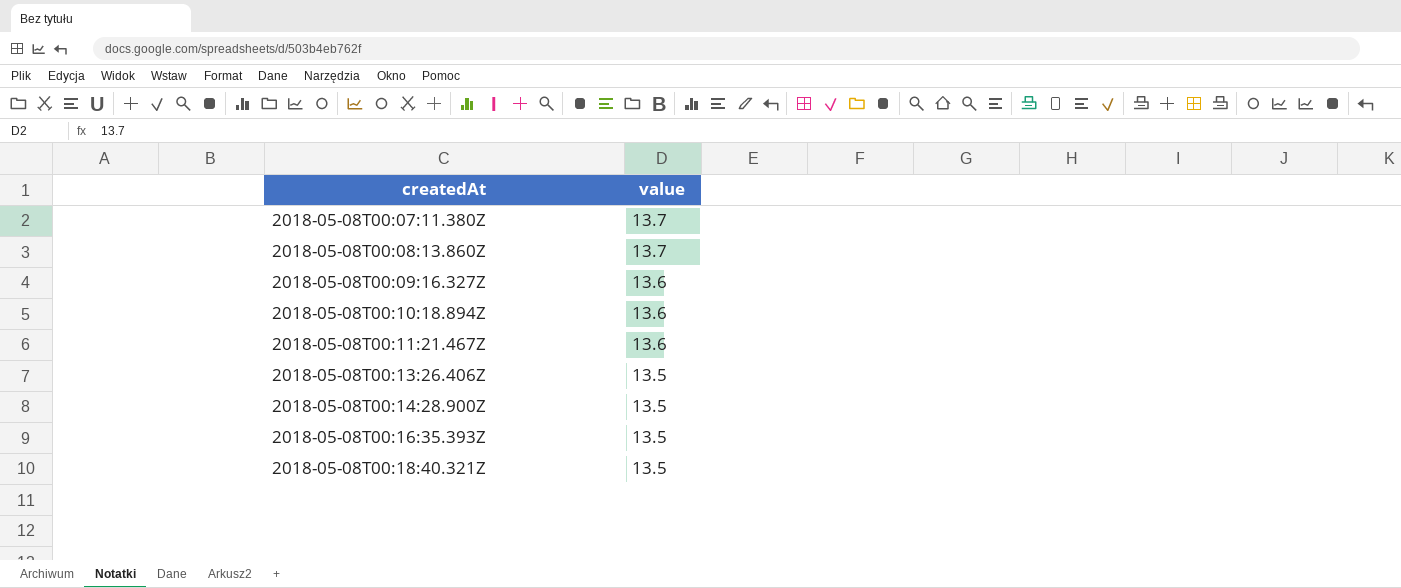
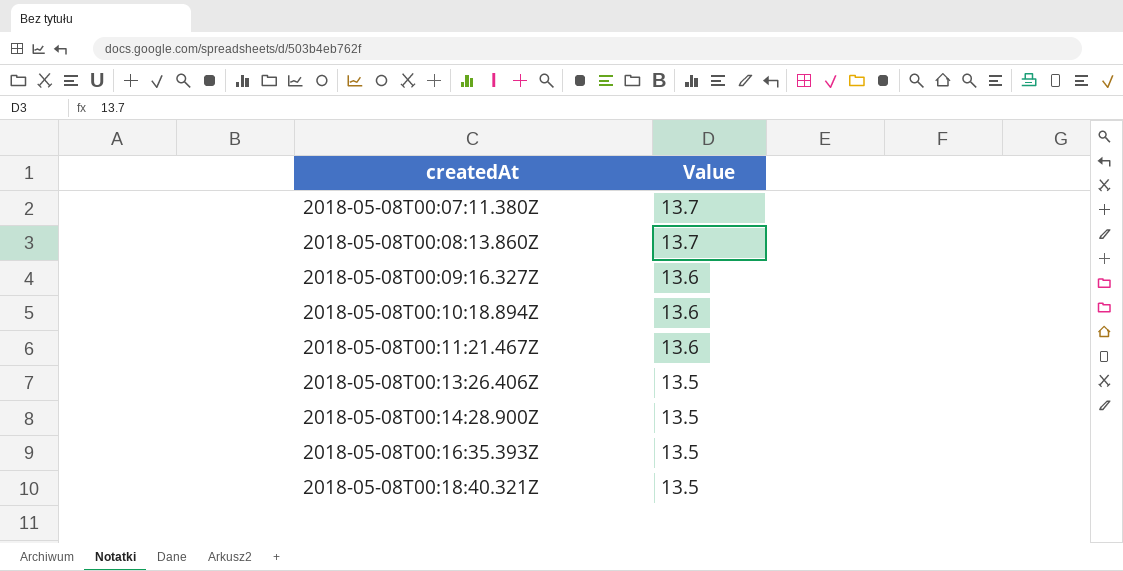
column name: value -> Value

